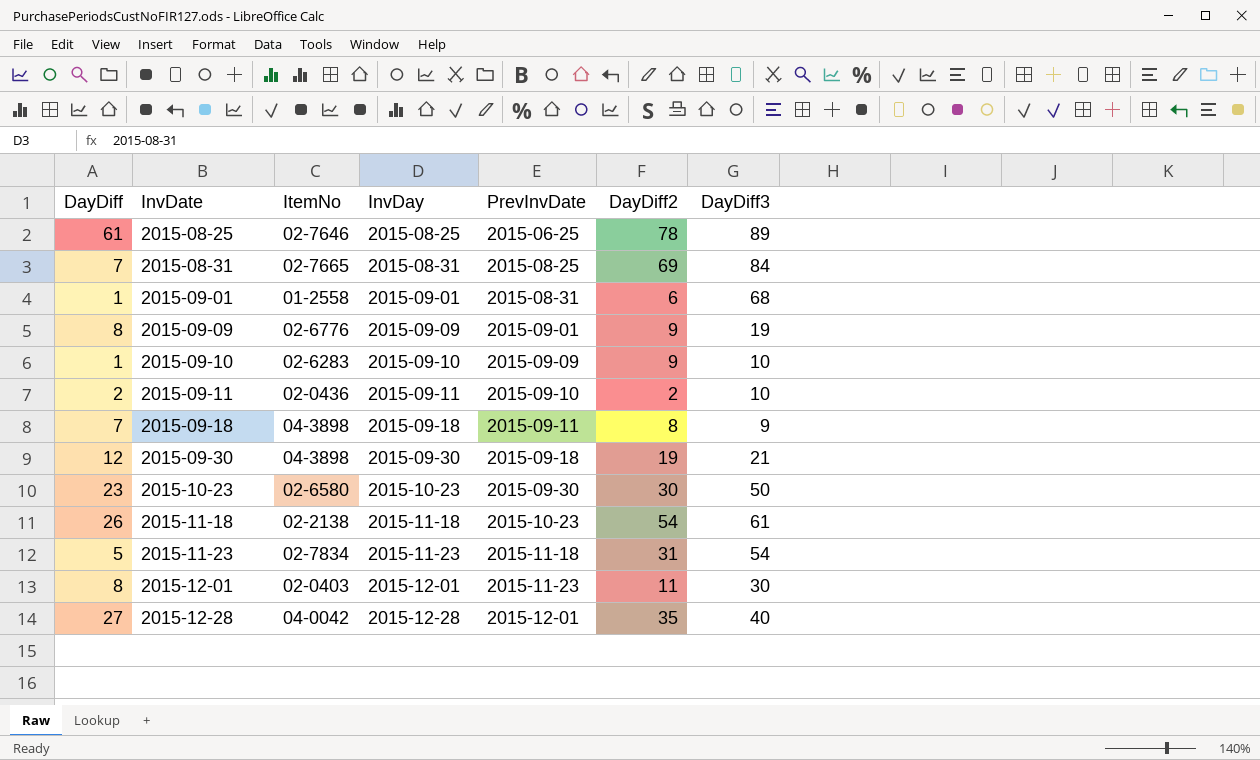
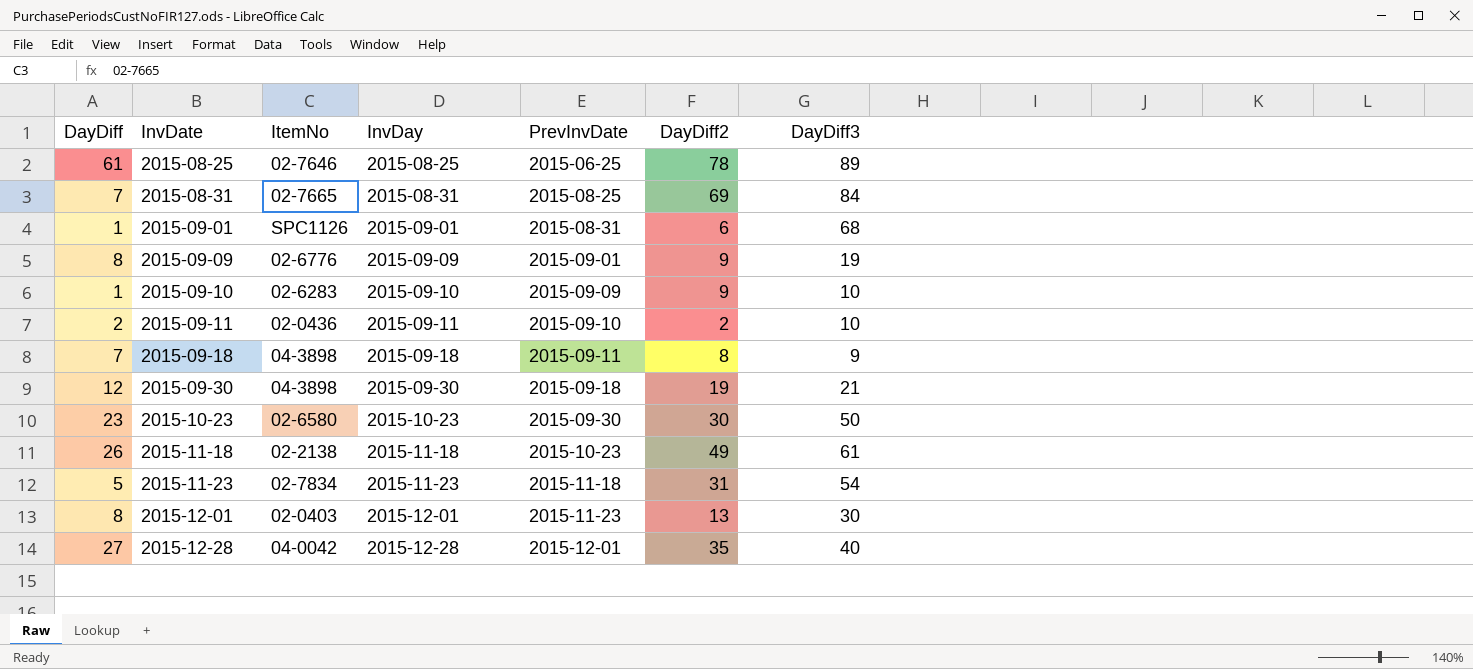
2015-09-01 | ItemNo: 01-2558 -> SPC1126
2015-11-18 | DayDiff2: 54 -> 49
2015-12-01 | DayDiff2: 11 -> 13

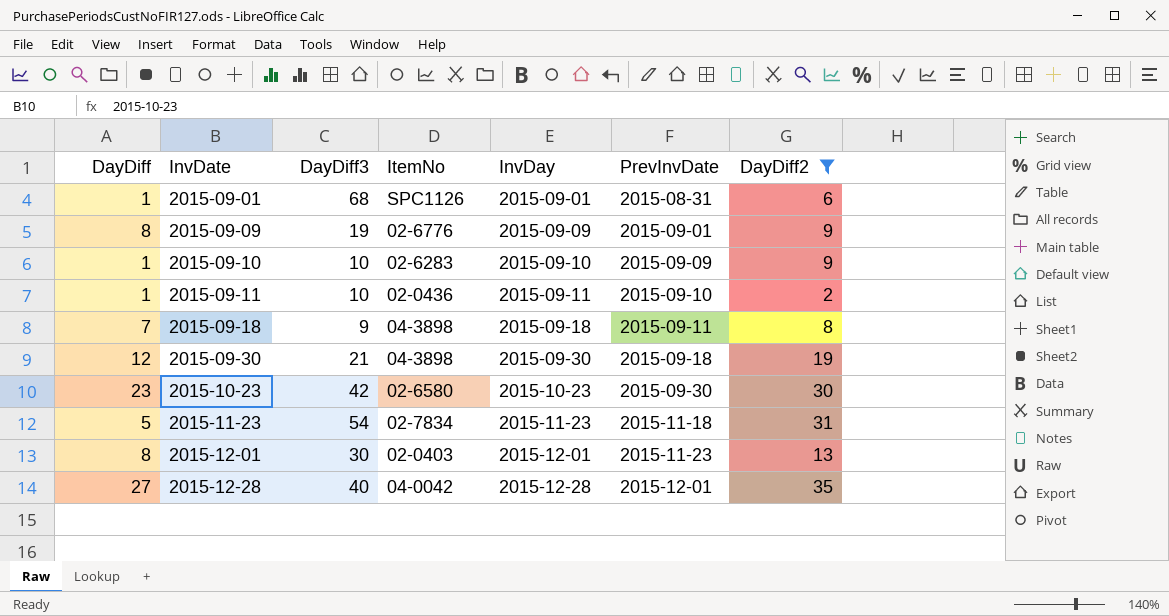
filter: none -> DayDiff2 <= 35
column DayDiff3 | position: 7 -> 3
2015-09-11 | DayDiff: 2 -> 1
2015-10-23 | DayDiff3: 50 -> 42

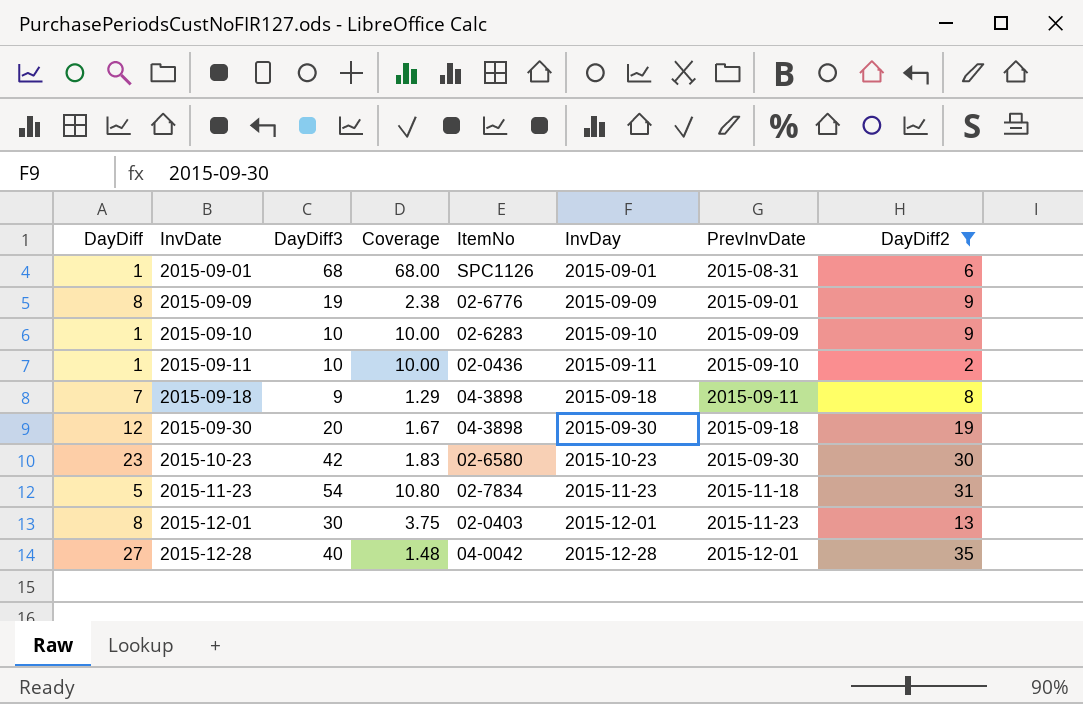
column Coverage | formula: none -> [DayDiff3] / [DayDiff]
2015-09-30 | DayDiff3: 21 -> 20

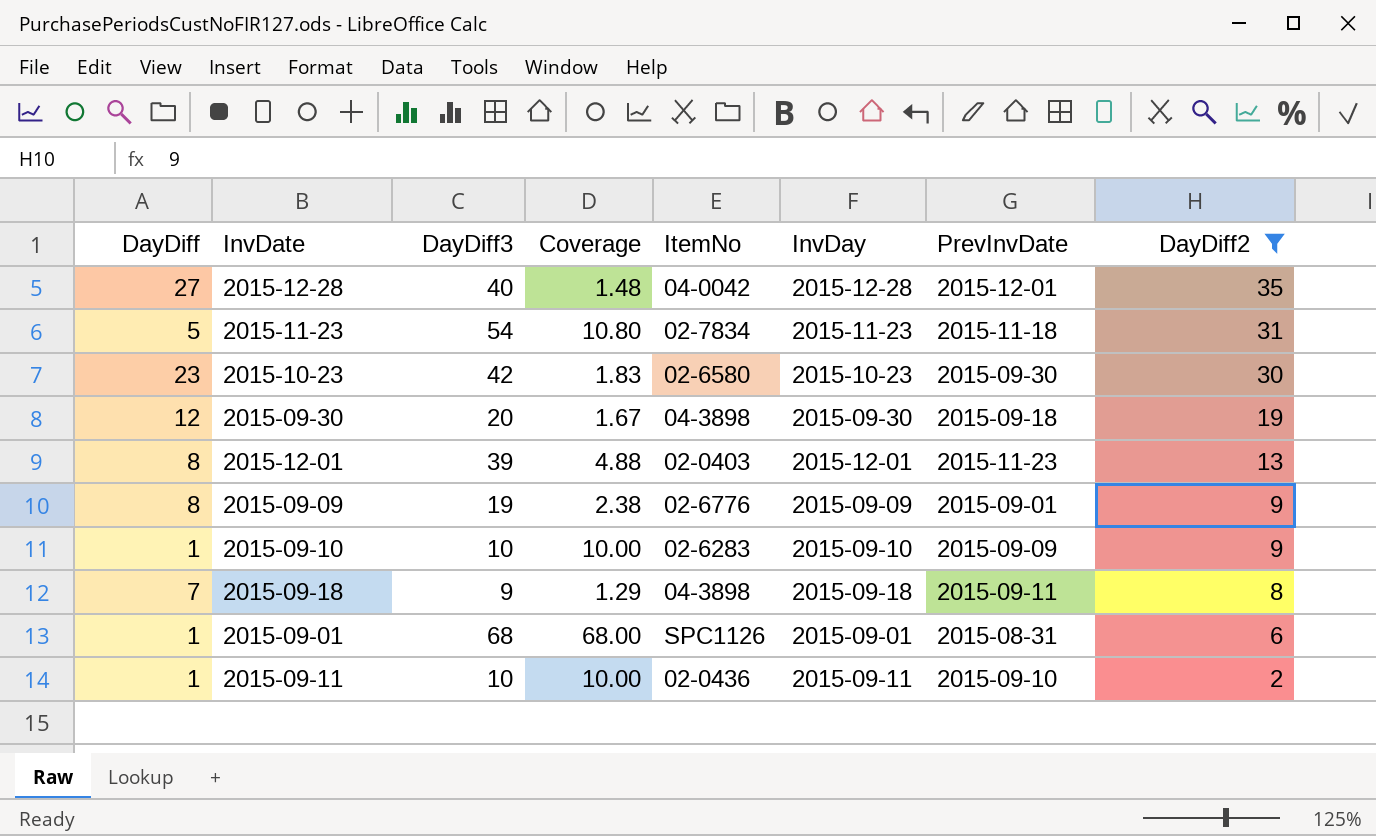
row order: InvDate ascending -> DayDiff2 descending
2015-12-01 | DayDiff3: 30 -> 39
2015-12-01 | Coverage: 3.75 -> 4.88

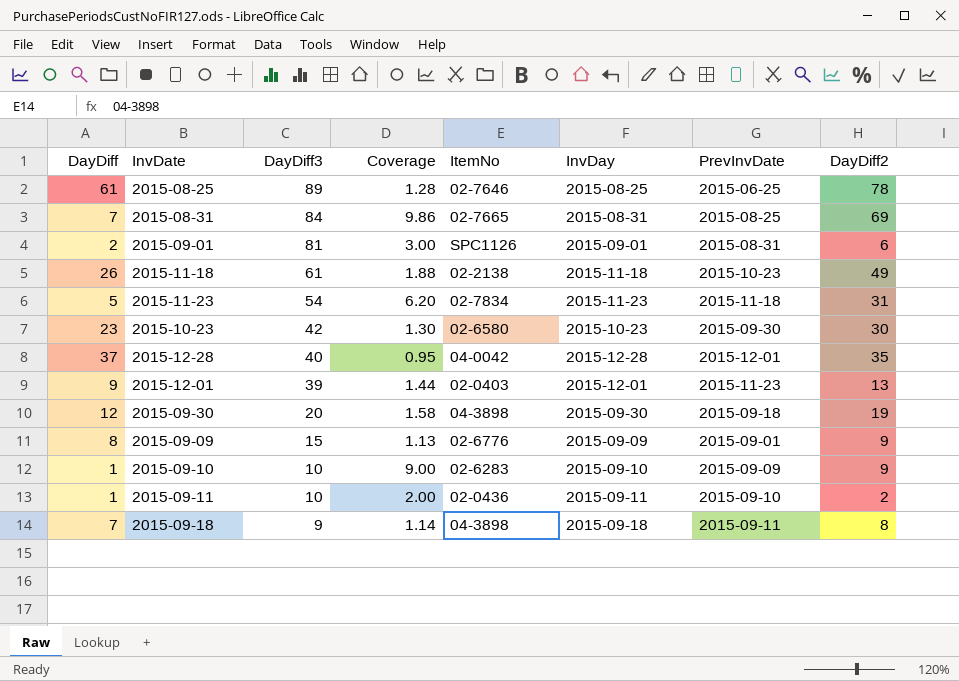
filter: DayDiff2 <= 35 -> none
row order: DayDiff2 descending -> DayDiff3 descending
column Coverage | formula: [DayDiff3] / [DayDiff] -> [DayDiff2] / [DayDiff]
2015-09-01 | DayDiff: 1 -> 2
2015-09-01 | DayDiff3: 68 -> 81
2015-12-28 | DayDiff: 27 -> 37
2015-12-01 | DayDiff: 8 -> 9
2015-09-09 | DayDiff3: 19 -> 15

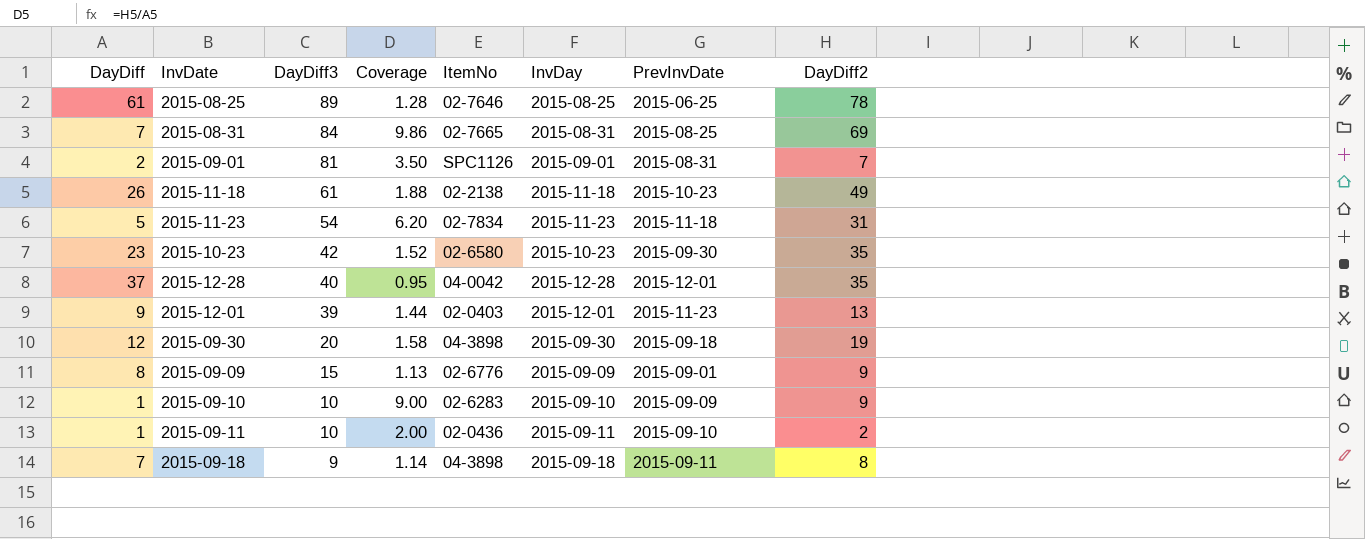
2015-09-01 | Coverage: 3.00 -> 3.50
2015-09-01 | DayDiff2: 6 -> 7
2015-10-23 | Coverage: 1.30 -> 1.52
2015-10-23 | DayDiff2: 30 -> 35

